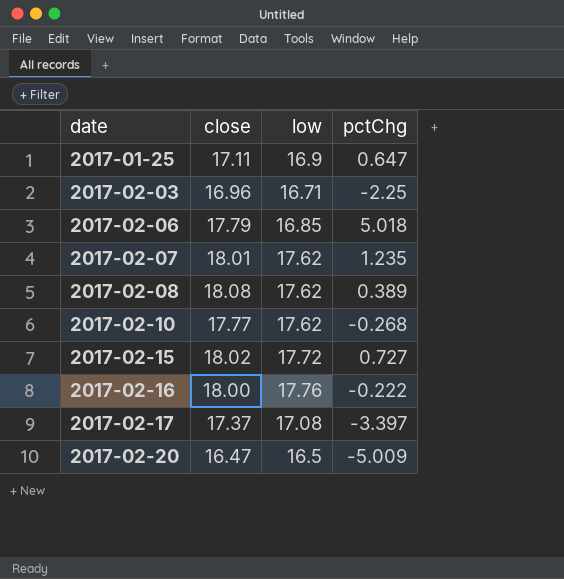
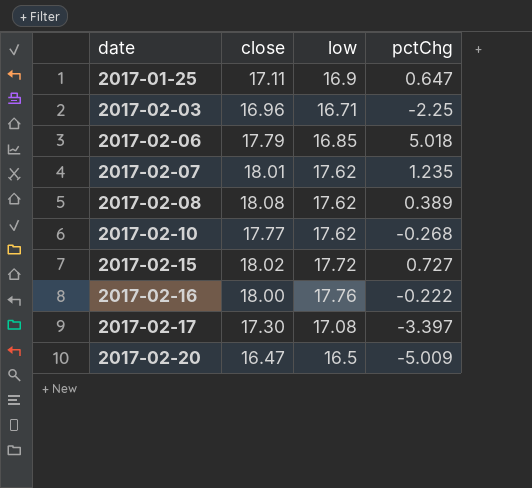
2017-02-17 | close: 17.37 -> 17.30

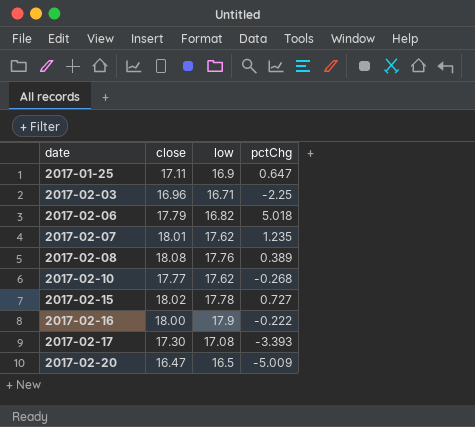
2017-02-06 | low: 16.85 -> 16.82
2017-02-08 | low: 17.62 -> 17.76
2017-02-15 | low: 17.72 -> 17.78
2017-02-16 | low: 17.76 -> 17.9
2017-02-17 | pctChg: -3.397 -> -3.393

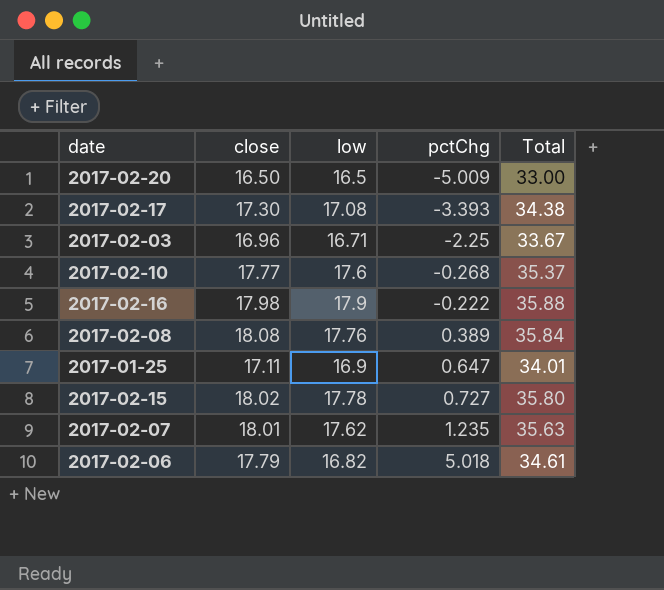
row order: date ascending -> pctChg ascending
column Total | formula: none -> [close] + [low]
2017-02-20 | close: 16.47 -> 16.50
2017-02-10 | low: 17.62 -> 17.6
2017-02-16 | close: 18.00 -> 17.98

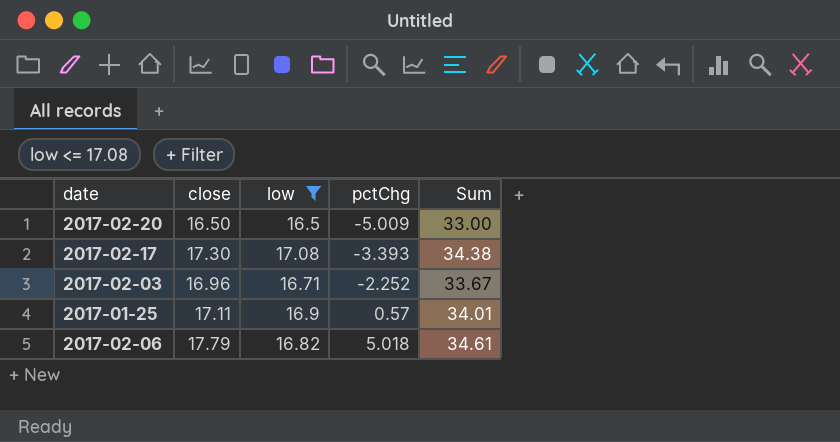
filter: none -> low <= 17.08
column name: Total -> Sum
2017-02-03 | pctChg: -2.25 -> -2.252
2017-01-25 | pctChg: 0.647 -> 0.57

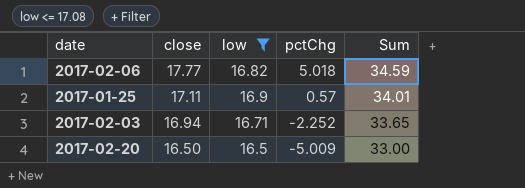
row order: pctChg ascending -> close descending
row 2017-02-17: 17.30 | 17.08 | -3.393 | 34.38 -> none
2017-02-06 | close: 17.79 -> 17.77
2017-02-06 | Sum: 34.61 -> 34.59
2017-02-03 | close: 16.96 -> 16.94
2017-02-03 | Sum: 33.67 -> 33.65

